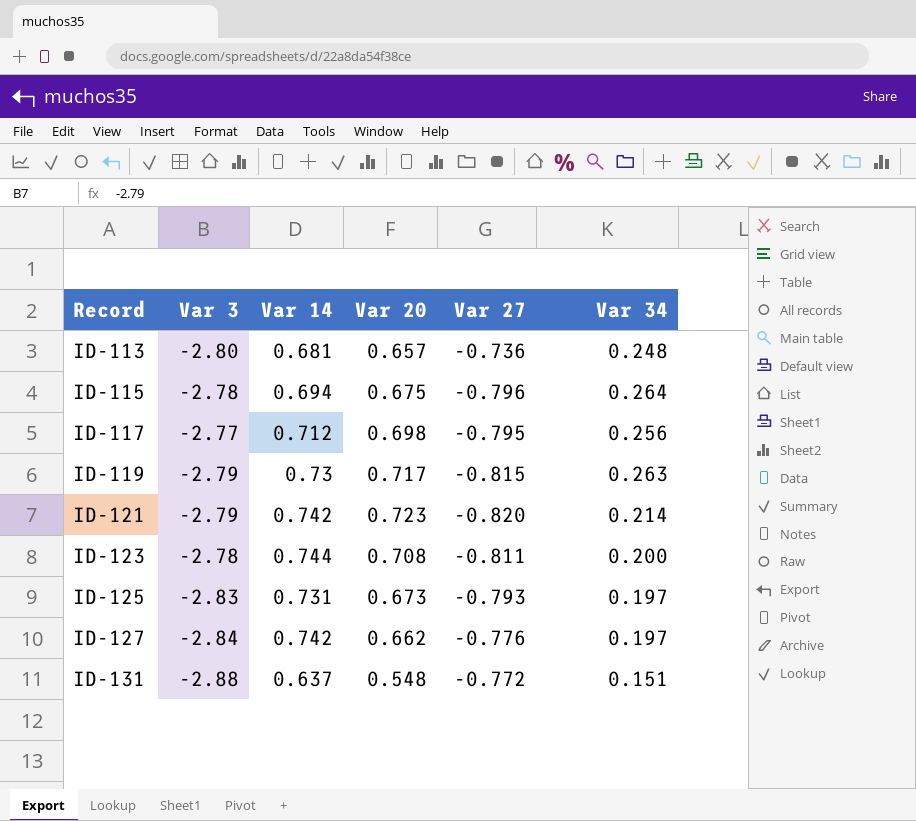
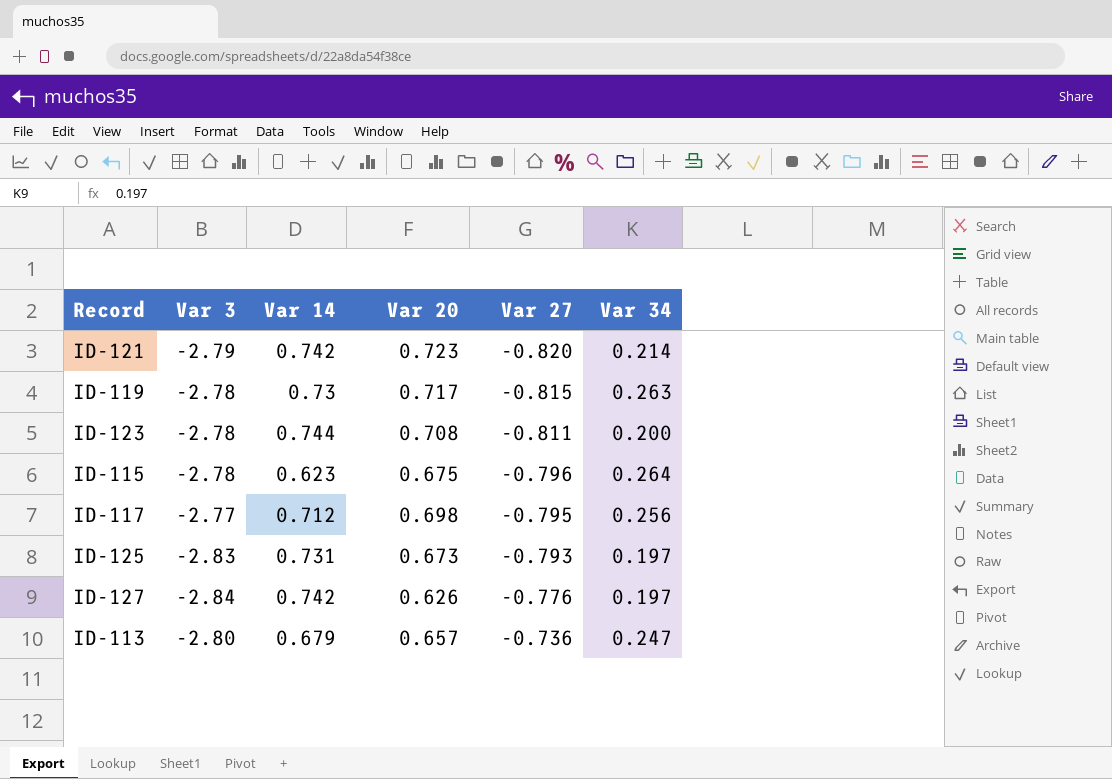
row order: Record ascending -> Var 27 ascending
row ID-131: -2.88 | 0.637 | 0.548 | -0.772 | 0.151 -> none
ID-119 | Var 3: -2.79 -> -2.78
ID-115 | Var 14: 0.694 -> 0.623
ID-127 | Var 20: 0.662 -> 0.626
ID-113 | Var 14: 0.681 -> 0.679
ID-113 | Var 34: 0.248 -> 0.247

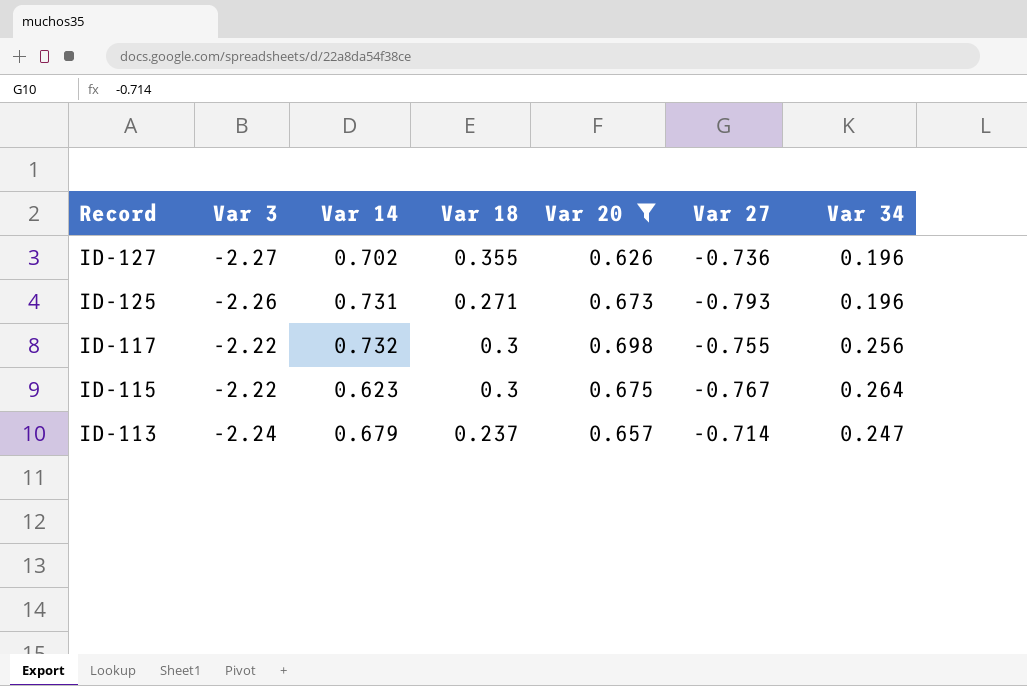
filter: none -> Var 20 <= 0.698
row order: Var 27 ascending -> Record descending
column Var 18 | position: none -> 4
ID-127 | Var 3: -2.84 -> -2.27
ID-127 | Var 14: 0.742 -> 0.702
ID-127 | Var 27: -0.776 -> -0.736
ID-127 | Var 34: 0.197 -> 0.196
ID-125 | Var 3: -2.83 -> -2.26
ID-125 | Var 34: 0.197 -> 0.196
ID-117 | Var 3: -2.77 -> -2.22
ID-117 | Var 14: 0.712 -> 0.732
ID-117 | Var 27: -0.795 -> -0.755
ID-115 | Var 3: -2.78 -> -2.22
ID-115 | Var 27: -0.796 -> -0.767
ID-113 | Var 3: -2.80 -> -2.24
ID-113 | Var 27: -0.736 -> -0.714

